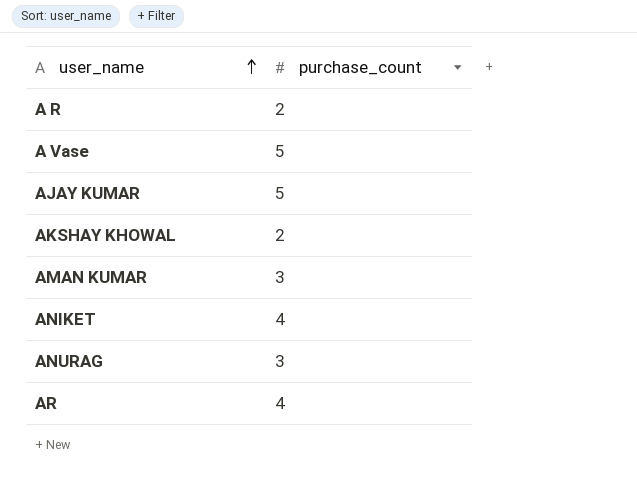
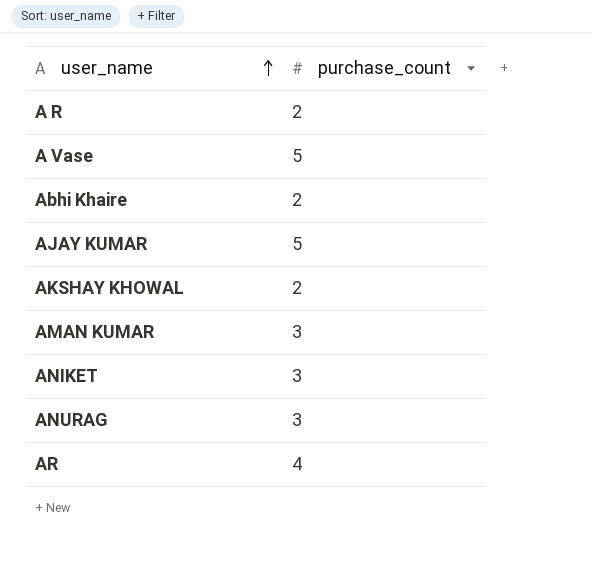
row Abhi Khaire: none -> 2
ANIKET | purchase_count: 4 -> 3

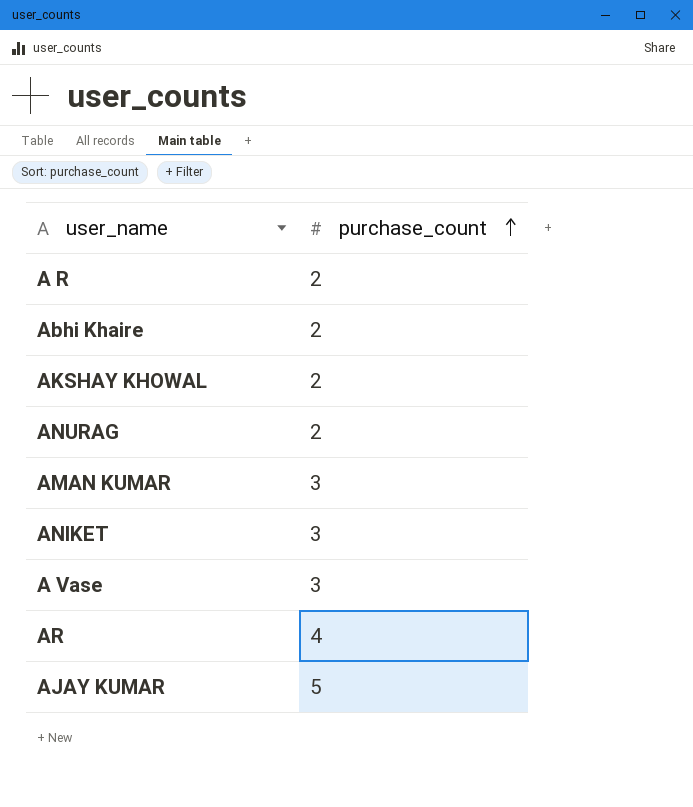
row order: user_name ascending -> purchase_count ascending
ANURAG | purchase_count: 3 -> 2
A Vase | purchase_count: 5 -> 3

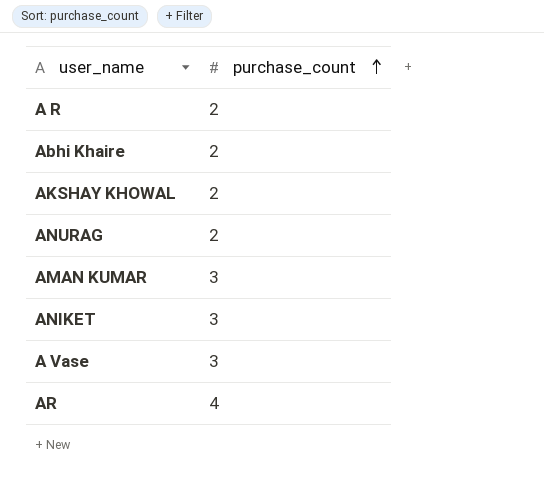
row AJAY KUMAR: 5 -> none

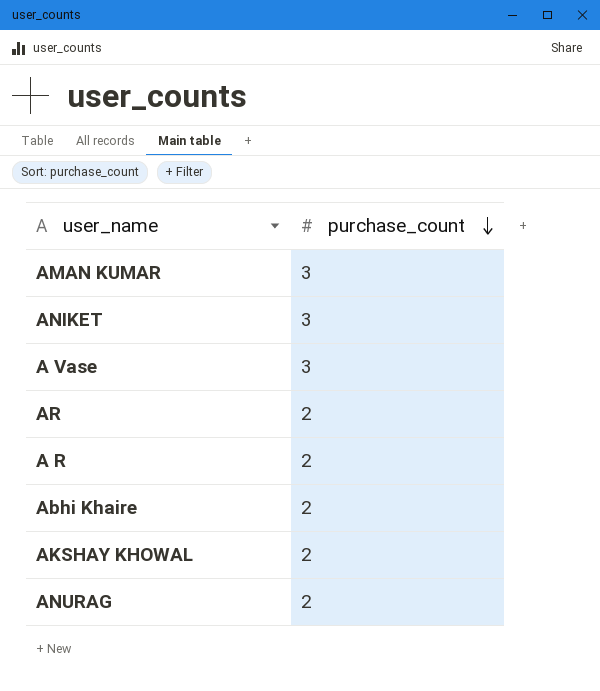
row order: purchase_count ascending -> purchase_count descending
AR | purchase_count: 4 -> 2

